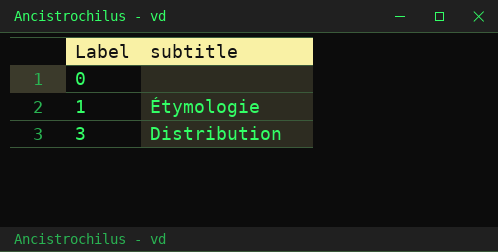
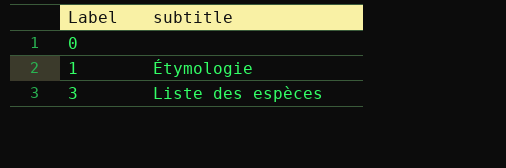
3 | subtitle: Distribution -> Liste des espèces

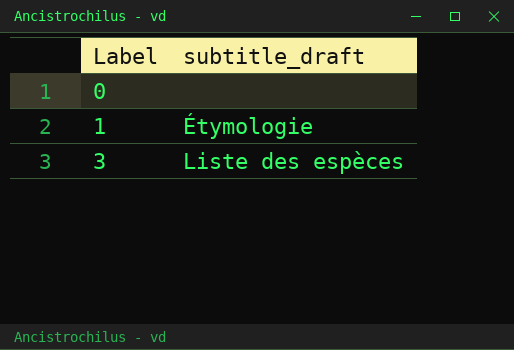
column name: subtitle -> subtitle_draft

